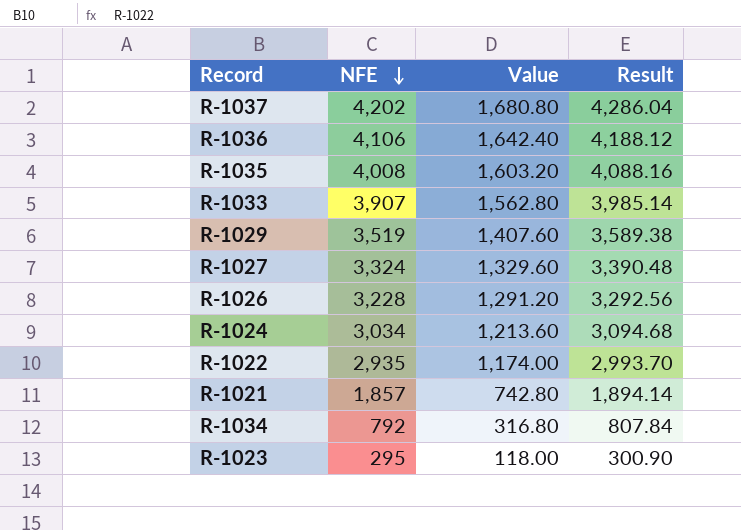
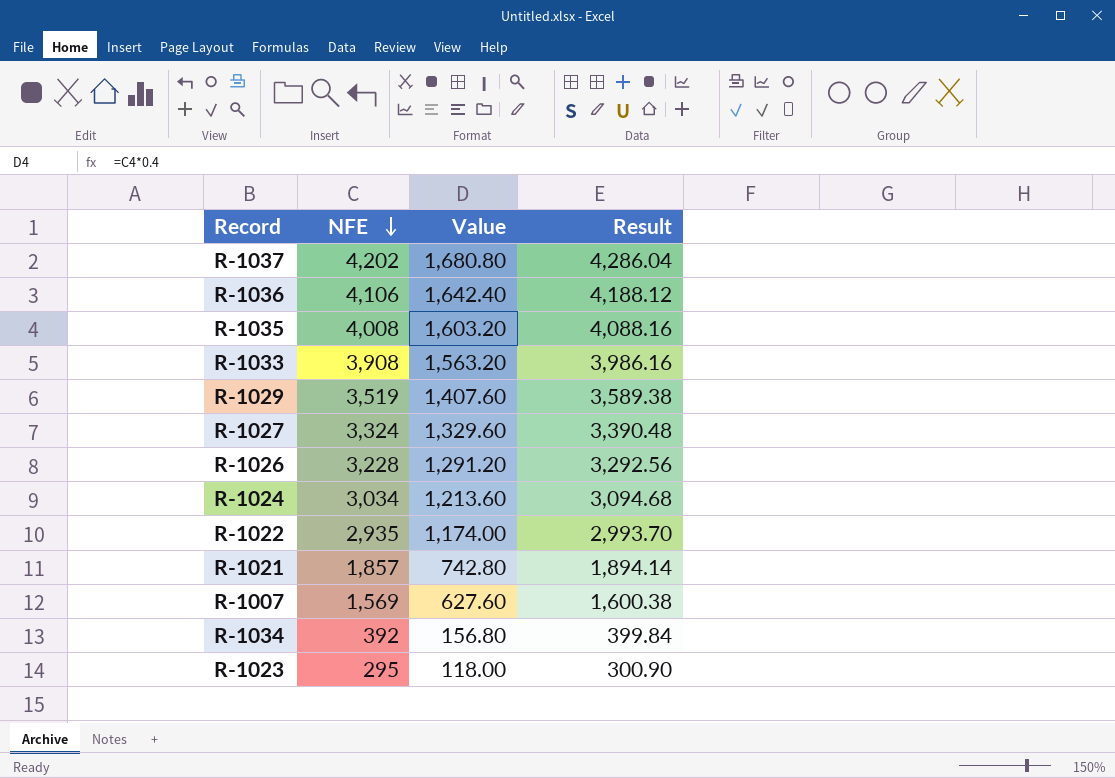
R-1033 | NFE: 3,907 -> 3,908
R-1033 | Value: 1,562.80 -> 1,563.20
R-1033 | Result: 3,985.14 -> 3,986.16
row R-1007: none -> 1,569 | 627.60 | 1,600.38
R-1034 | NFE: 792 -> 392
R-1034 | Value: 316.80 -> 156.80
R-1034 | Result: 807.84 -> 399.84

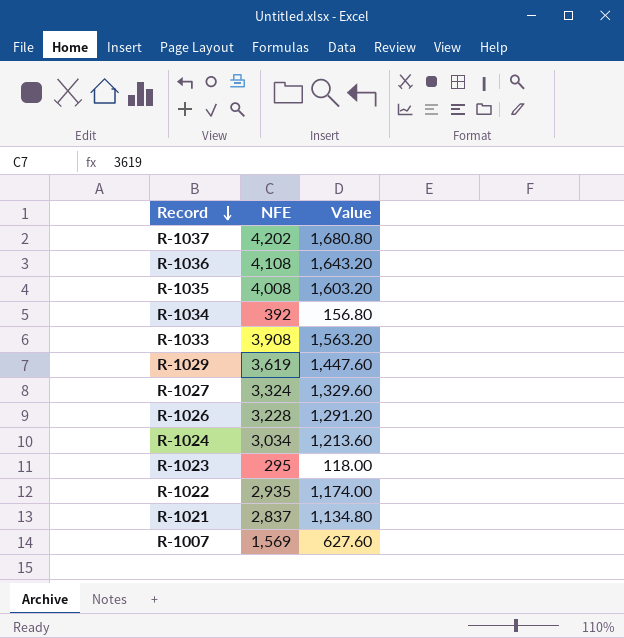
row order: NFE descending -> Record descending
column Result | formula: [NFE] * 1.02 -> none
R-1036 | NFE: 4,106 -> 4,108
R-1036 | Value: 1,642.40 -> 1,643.20
R-1029 | NFE: 3,519 -> 3,619
R-1029 | Value: 1,407.60 -> 1,447.60
R-1021 | NFE: 1,857 -> 2,837
R-1021 | Value: 742.80 -> 1,134.80

